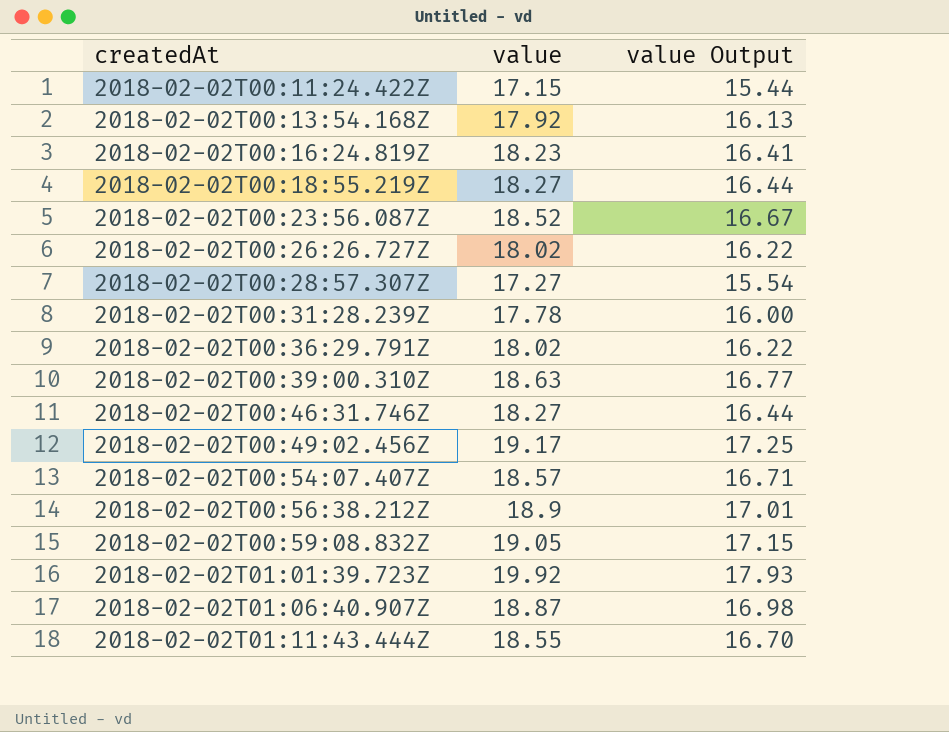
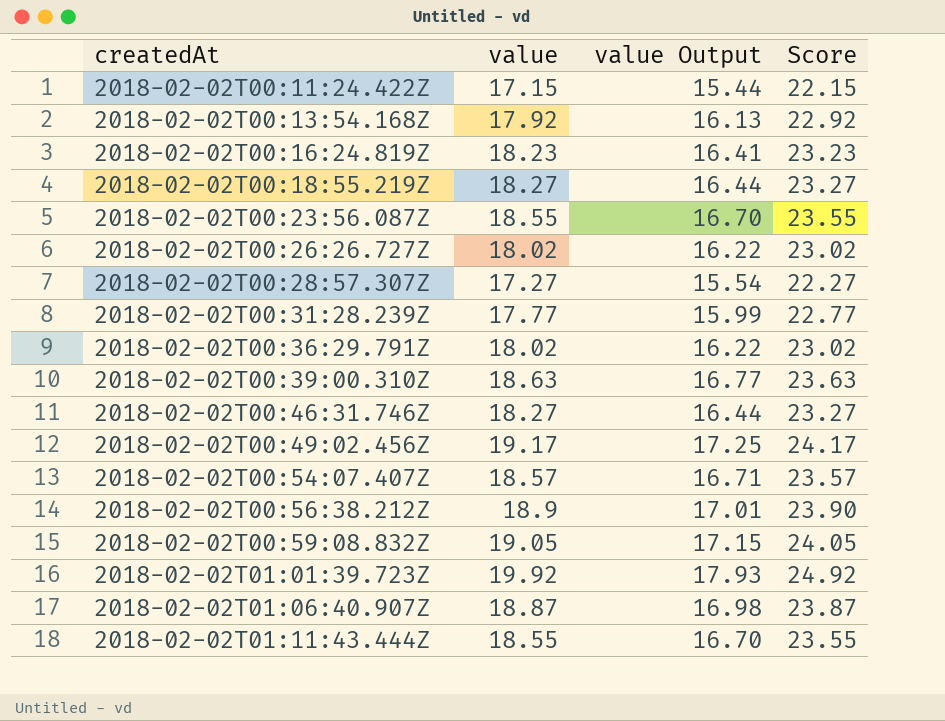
column Score | formula: none -> [value] + 5
2018-02-02T00:23:56.087Z | value: 18.52 -> 18.55
2018-02-02T00:23:56.087Z | value Output: 16.67 -> 16.70
2018-02-02T00:31:28.239Z | value: 17.78 -> 17.77
2018-02-02T00:31:28.239Z | value Output: 16.00 -> 15.99

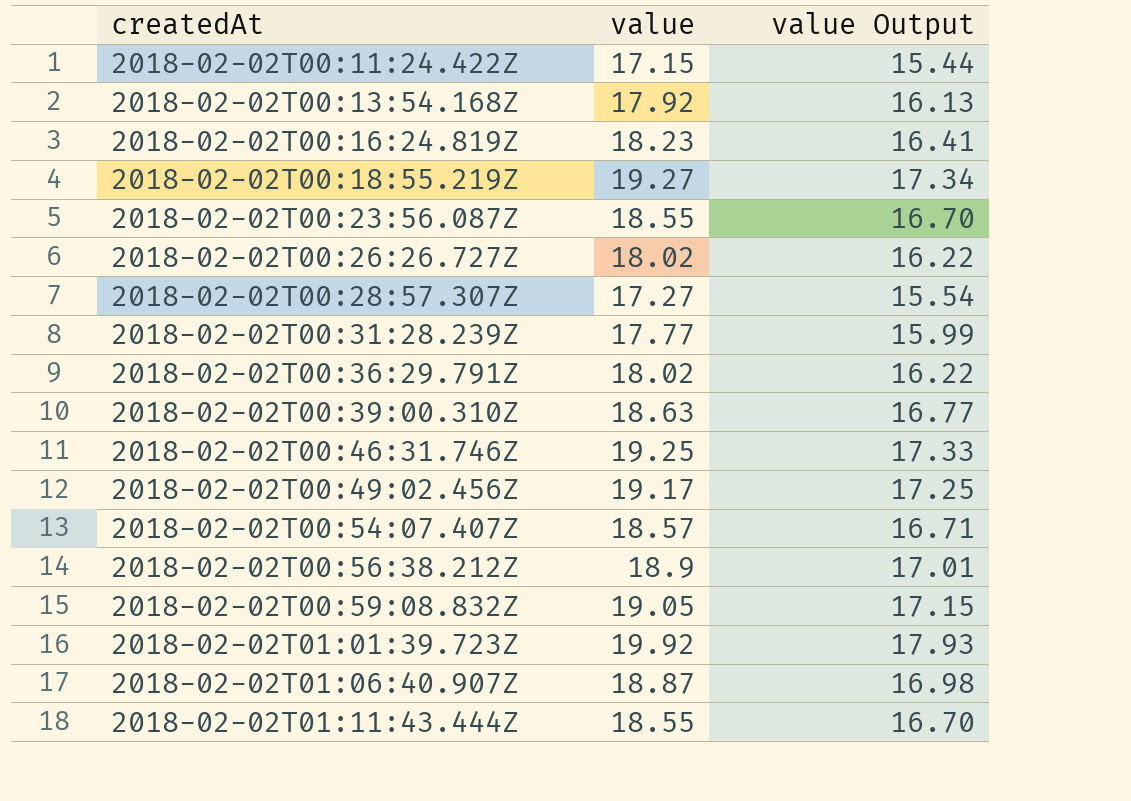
column Score | formula: [value] + 5 -> none
2018-02-02T00:18:55.219Z | value: 18.27 -> 19.27
2018-02-02T00:18:55.219Z | value Output: 16.44 -> 17.34
2018-02-02T00:46:31.746Z | value: 18.27 -> 19.25
2018-02-02T00:46:31.746Z | value Output: 16.44 -> 17.33

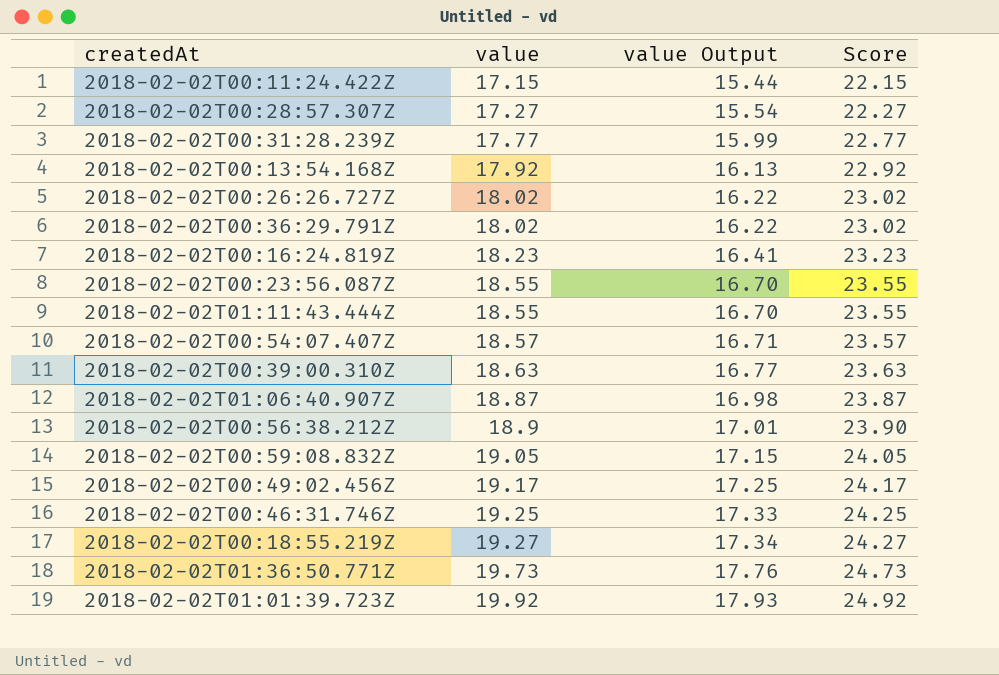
row order: createdAt ascending -> value ascending
column Score | formula: none -> [value] + 5
row 2018-02-02T01:36:50.771Z: none -> 19.73 | 17.76 | 24.73

